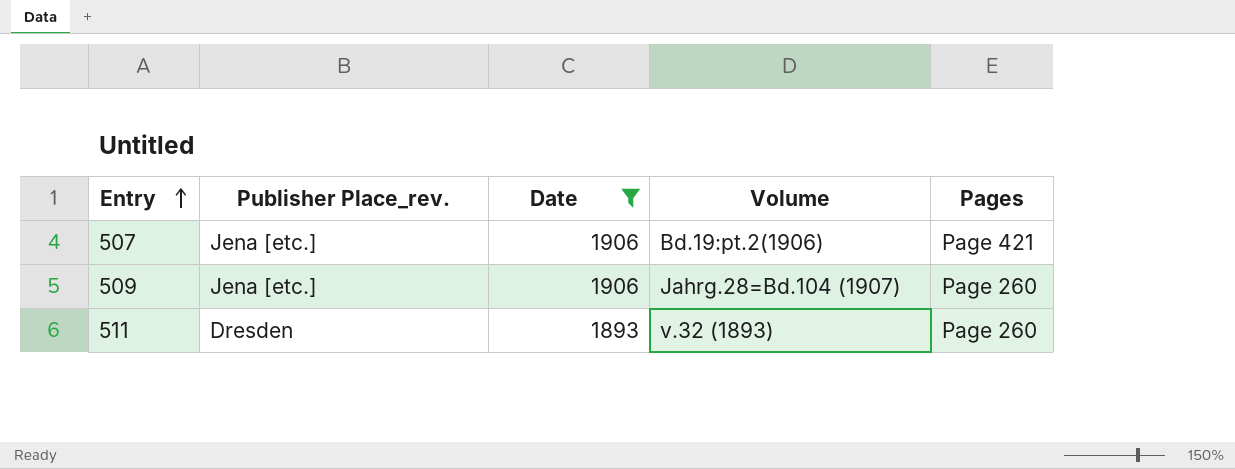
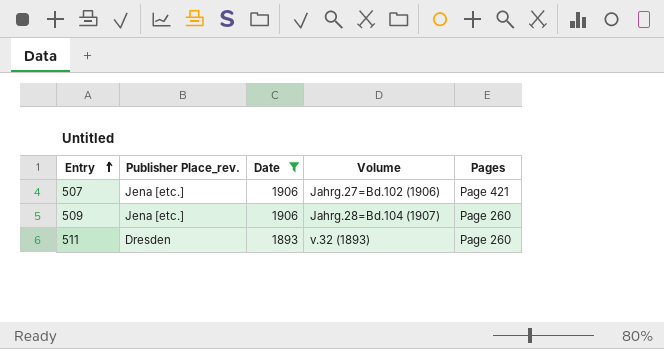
507 | Volume: Bd.19:pt.2(1906) -> Jahrg.27=Bd.102 (1906)

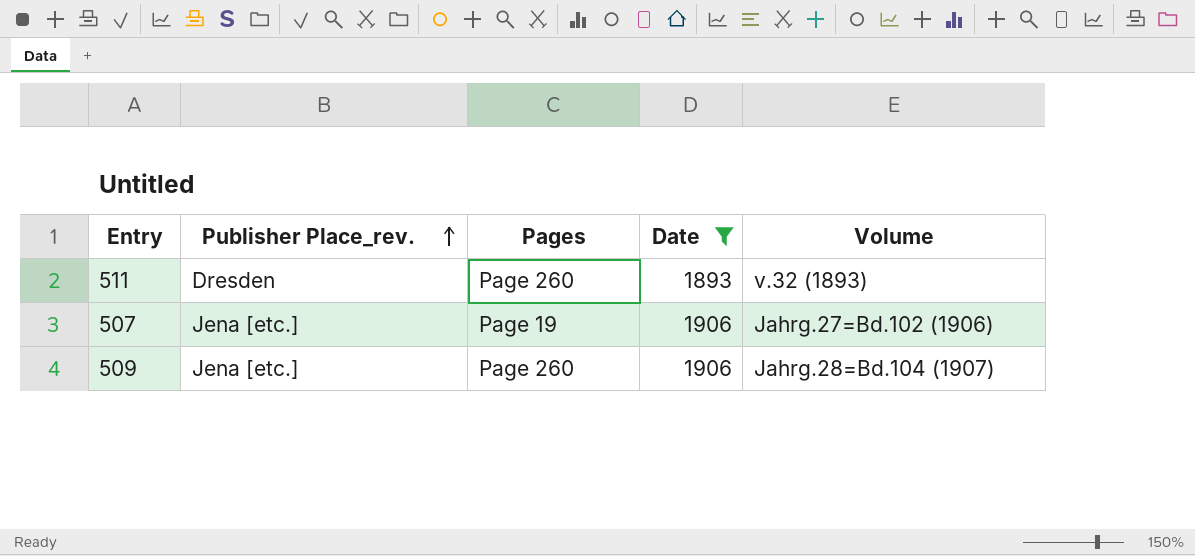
row order: Entry ascending -> Publisher Place_rev. ascending
column Pages | position: 5 -> 3
507 | Pages: Page 421 -> Page 19

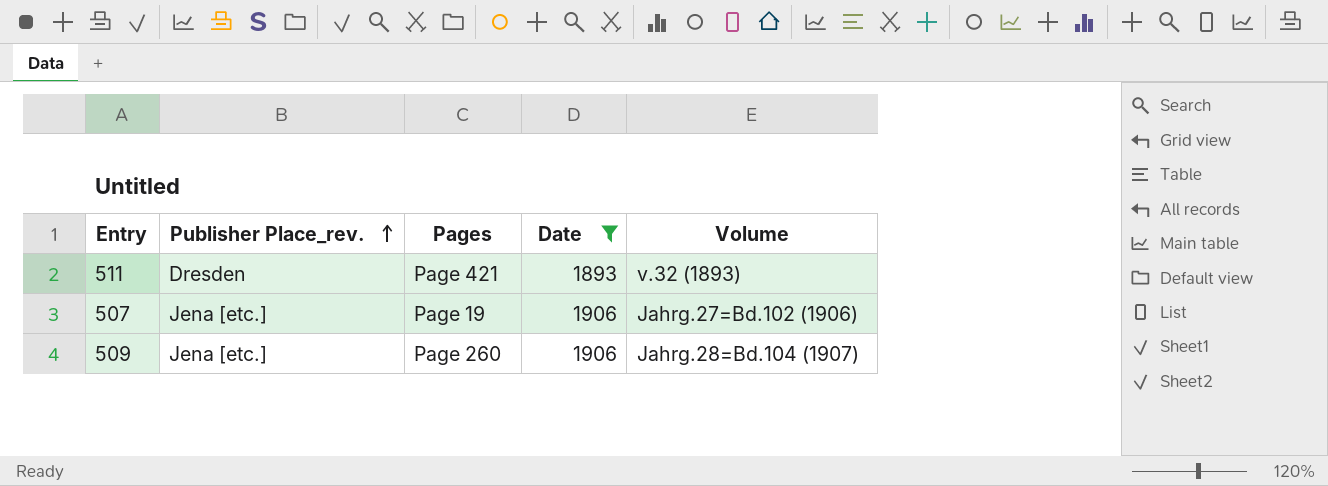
511 | Pages: Page 260 -> Page 421

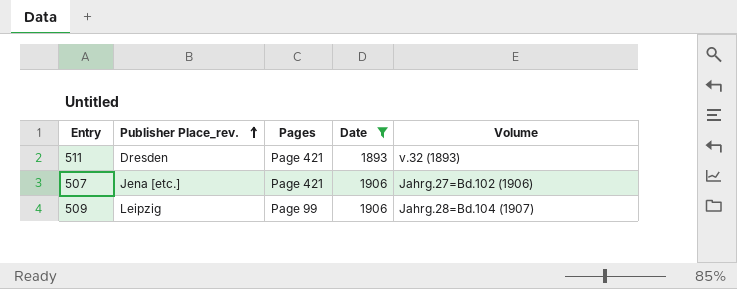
507 | Pages: Page 19 -> Page 421
509 | Publisher Place_rev.: Jena [etc.] -> Leipzig
509 | Pages: Page 260 -> Page 99

